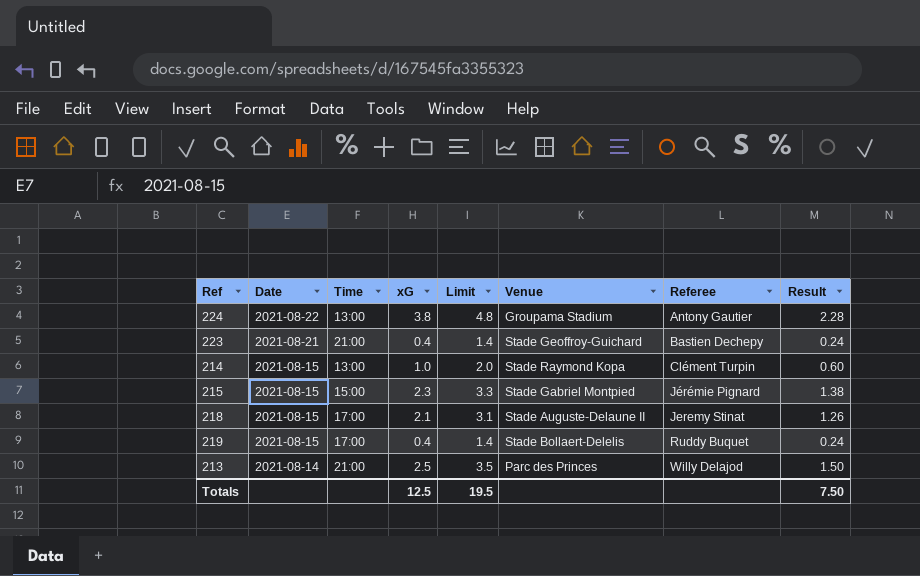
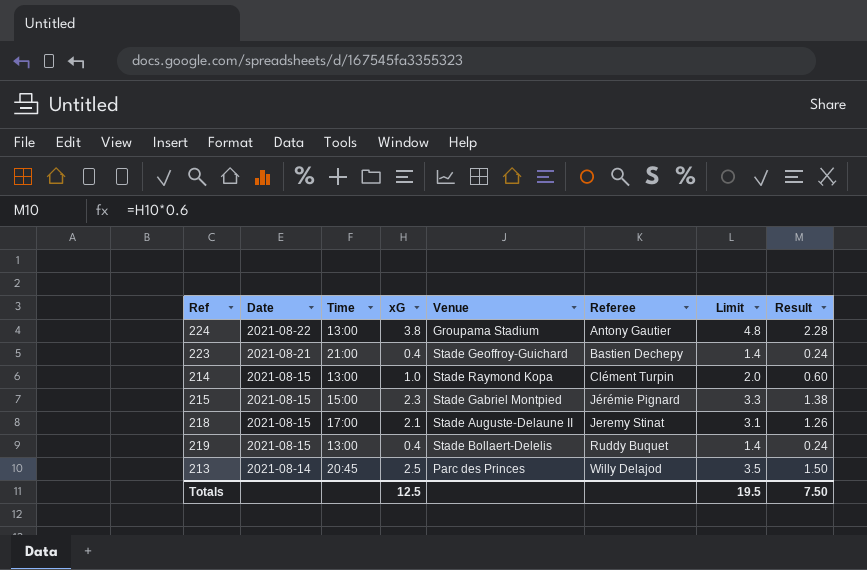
column Limit | position: 5 -> 7
219 | Time: 17:00 -> 13:00
213 | Time: 21:00 -> 20:45

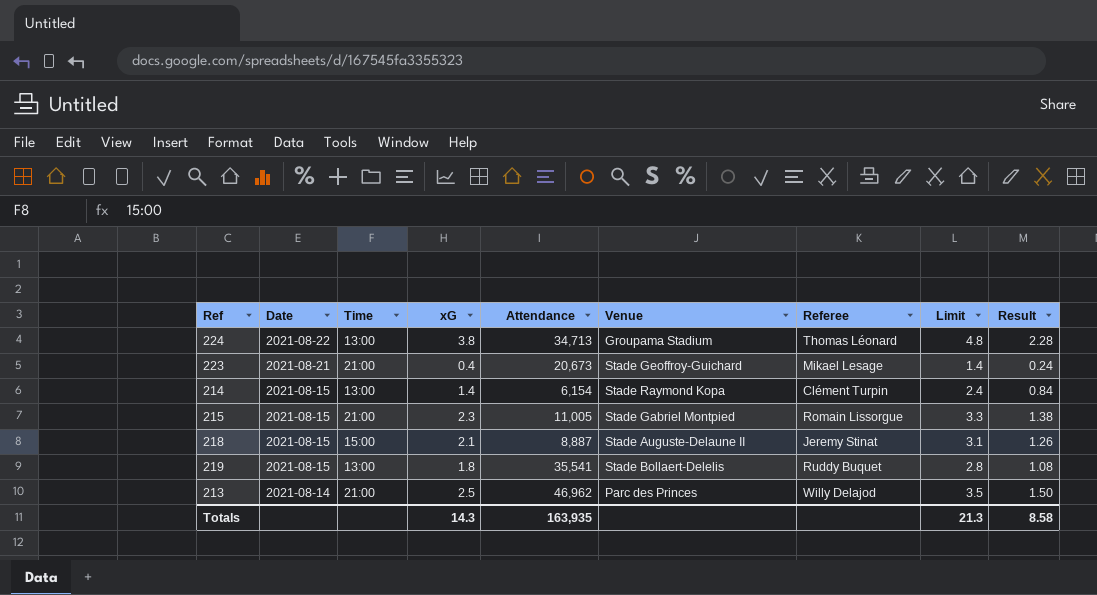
column Attendance | position: none -> 5
224 | Referee: Antony Gautier -> Thomas Léonard
223 | Referee: Bastien Dechepy -> Mikael Lesage
214 | xG: 1.0 -> 1.4
214 | Limit: 2.0 -> 2.4
214 | Result: 0.60 -> 0.84
215 | Time: 15:00 -> 21:00
215 | Referee: Jérémie Pignard -> Romain Lissorgue
218 | Time: 17:00 -> 15:00
219 | xG: 0.4 -> 1.8
219 | Limit: 1.4 -> 2.8
219 | Result: 0.24 -> 1.08
213 | Time: 20:45 -> 21:00
Totals | xG: 12.5 -> 14.3
Totals | Limit: 19.5 -> 21.3
Totals | Result: 7.50 -> 8.58

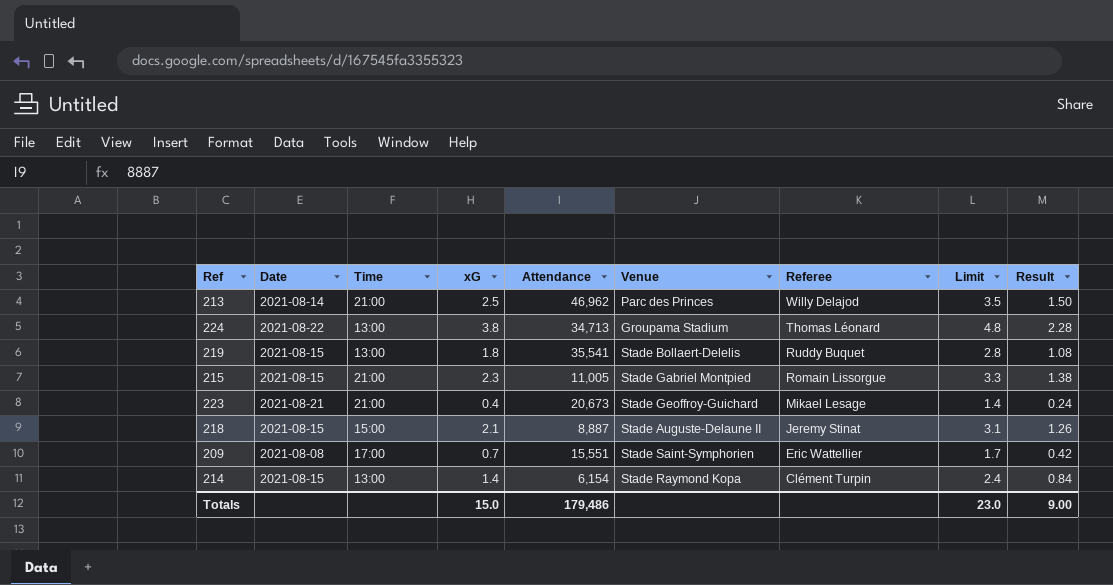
row order: Date descending -> Referee descending
row 209: none -> 2021-08-08 | 17:00 | 0.7 | 15,551 | Stade Saint-Symphorien | Eric Wattellier | 1.7 | 0.42
Totals | xG: 14.3 -> 15.0
Totals | Attendance: 163,935 -> 179,486
Totals | Limit: 21.3 -> 23.0
Totals | Result: 8.58 -> 9.00

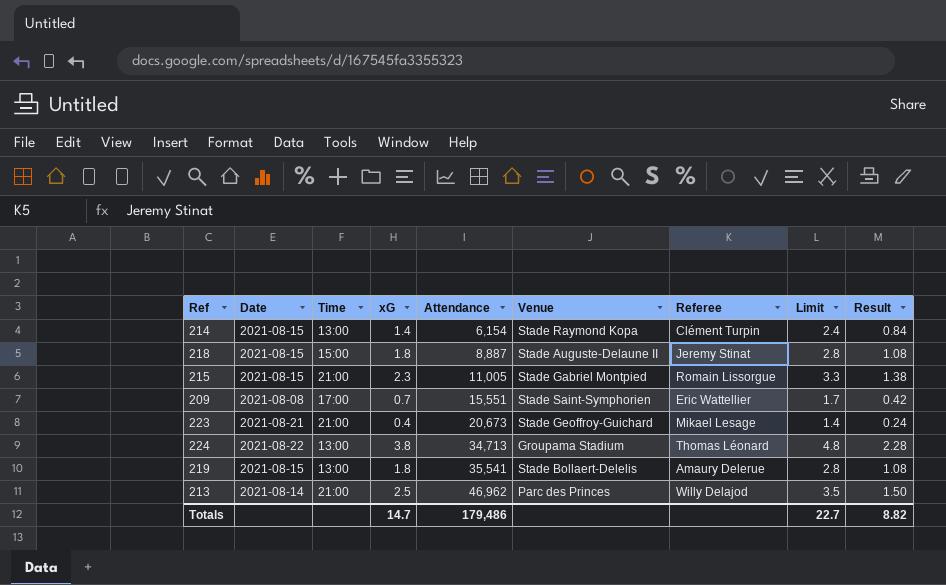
row order: Referee descending -> Attendance ascending
218 | xG: 2.1 -> 1.8
218 | Limit: 3.1 -> 2.8
218 | Result: 1.26 -> 1.08
219 | Referee: Ruddy Buquet -> Amaury Delerue
Totals | xG: 15.0 -> 14.7
Totals | Limit: 23.0 -> 22.7
Totals | Result: 9.00 -> 8.82

